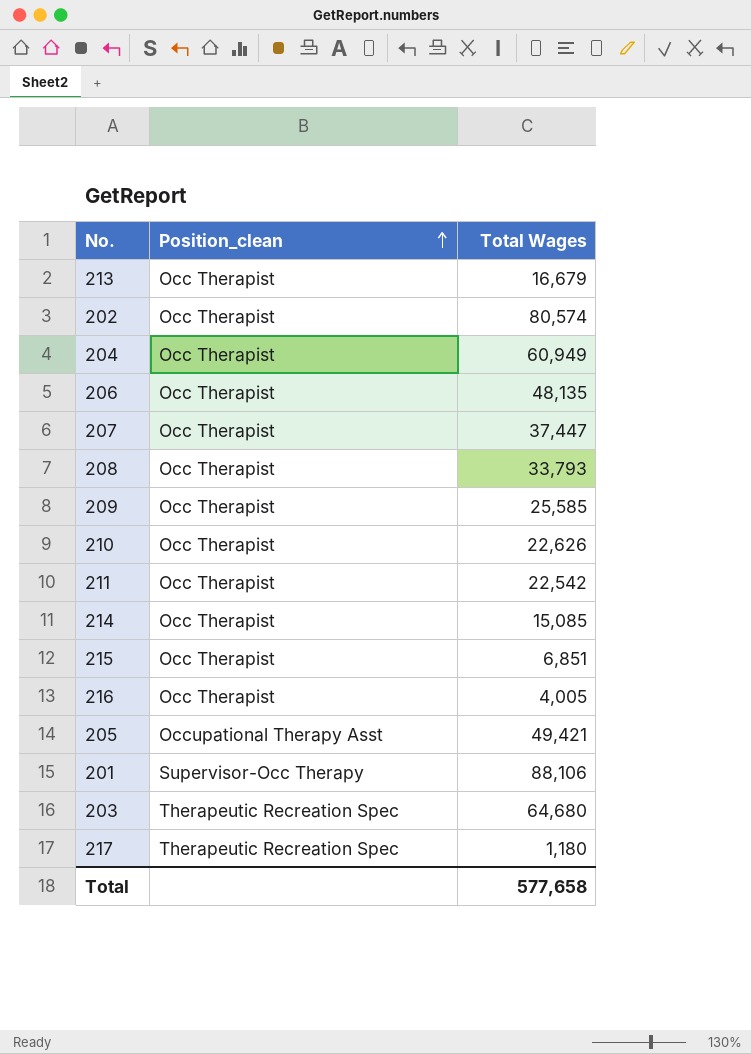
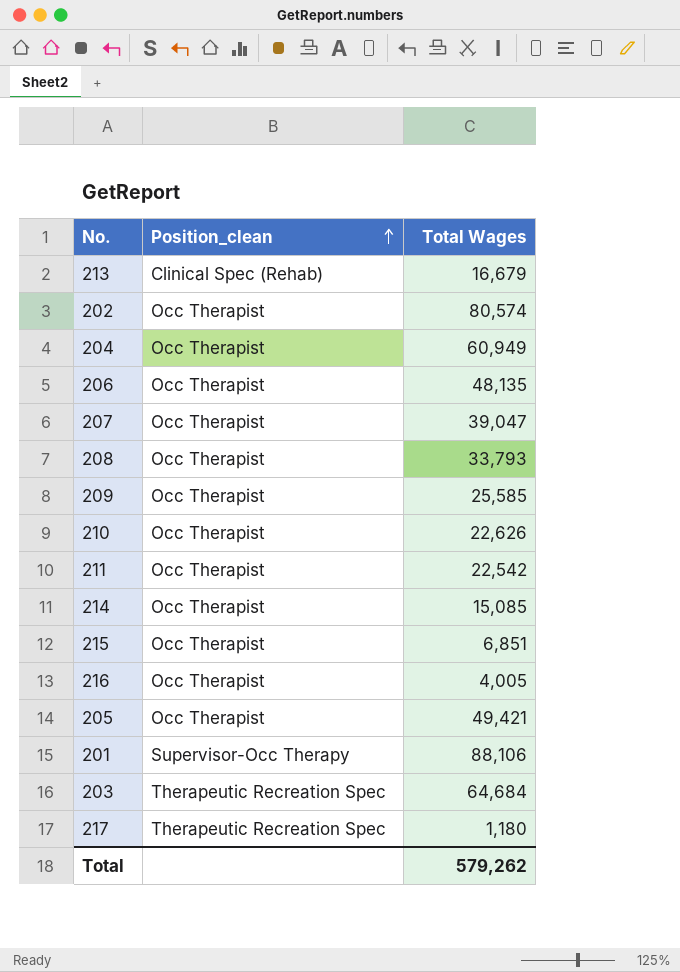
213 | Position_clean: Occ Therapist -> Clinical Spec (Rehab)
207 | Total Wages: 37,447 -> 39,047
205 | Position_clean: Occupational Therapy Asst -> Occ Therapist
203 | Total Wages: 64,680 -> 64,684
Total | Total Wages: 577,658 -> 579,262

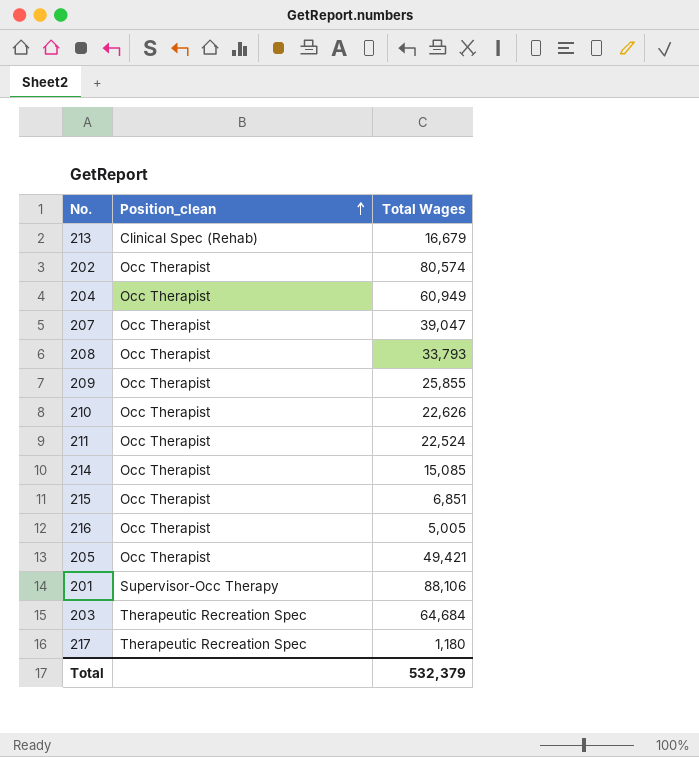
row 206: Occ Therapist | 48,135 -> none
209 | Total Wages: 25,585 -> 25,855
211 | Total Wages: 22,542 -> 22,524
216 | Total Wages: 4,005 -> 5,005
Total | Total Wages: 579,262 -> 532,379

